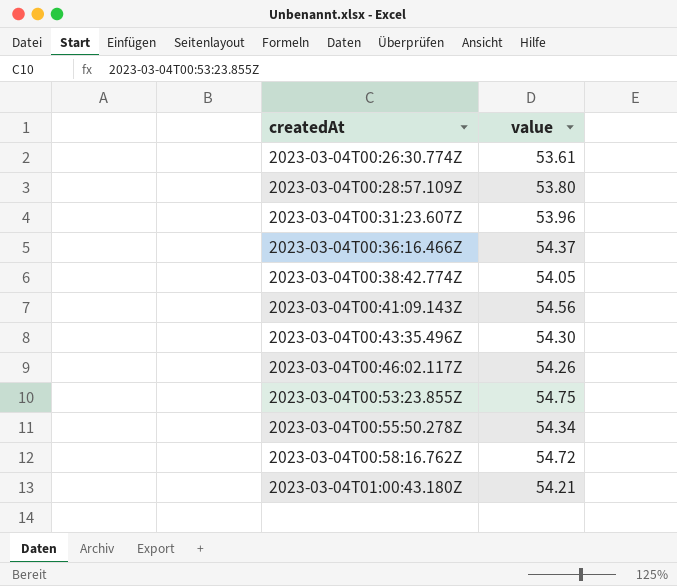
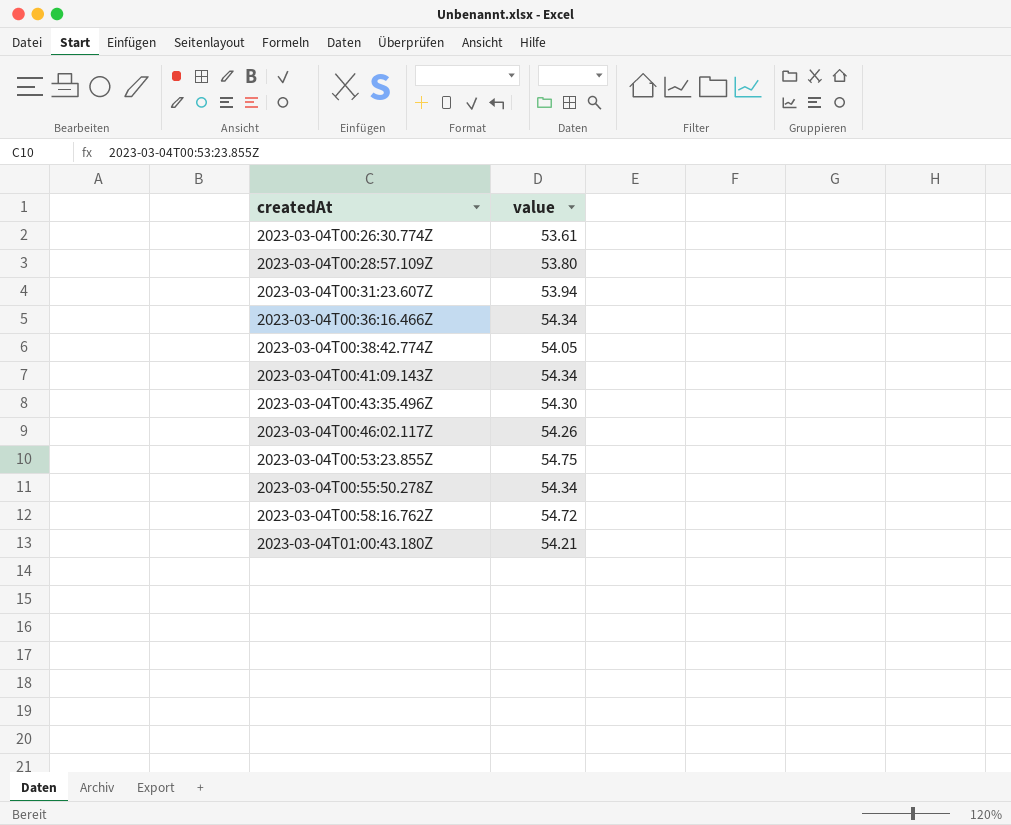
2023-03-04T00:31:23.607Z | value: 53.96 -> 53.94
2023-03-04T00:36:16.466Z | value: 54.37 -> 54.34
2023-03-04T00:41:09.143Z | value: 54.56 -> 54.34

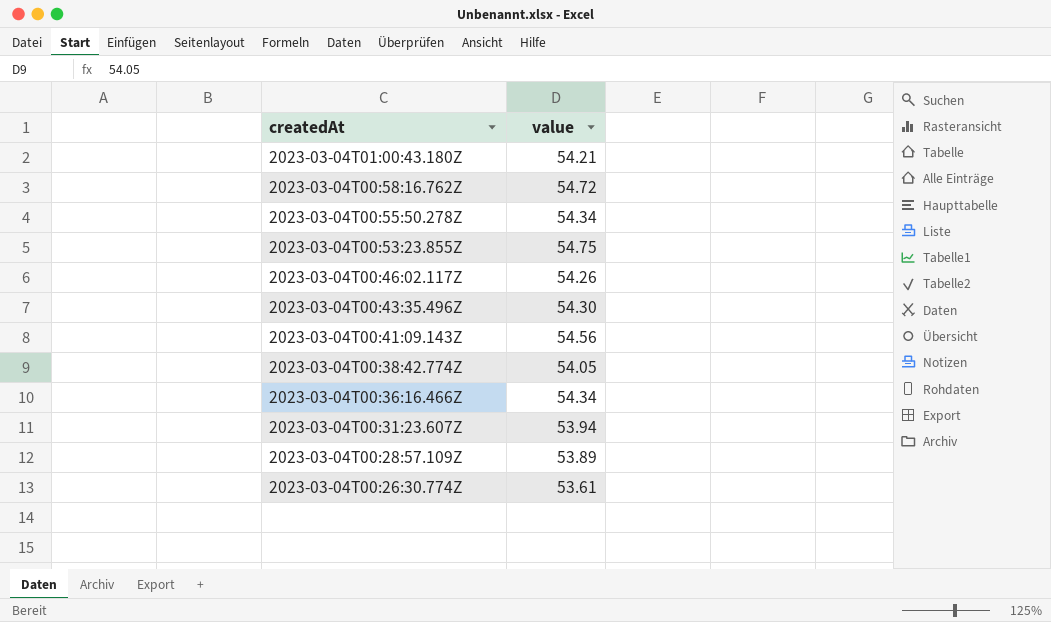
row order: createdAt ascending -> createdAt descending
2023-03-04T00:41:09.143Z | value: 54.34 -> 54.56
2023-03-04T00:28:57.109Z | value: 53.80 -> 53.89

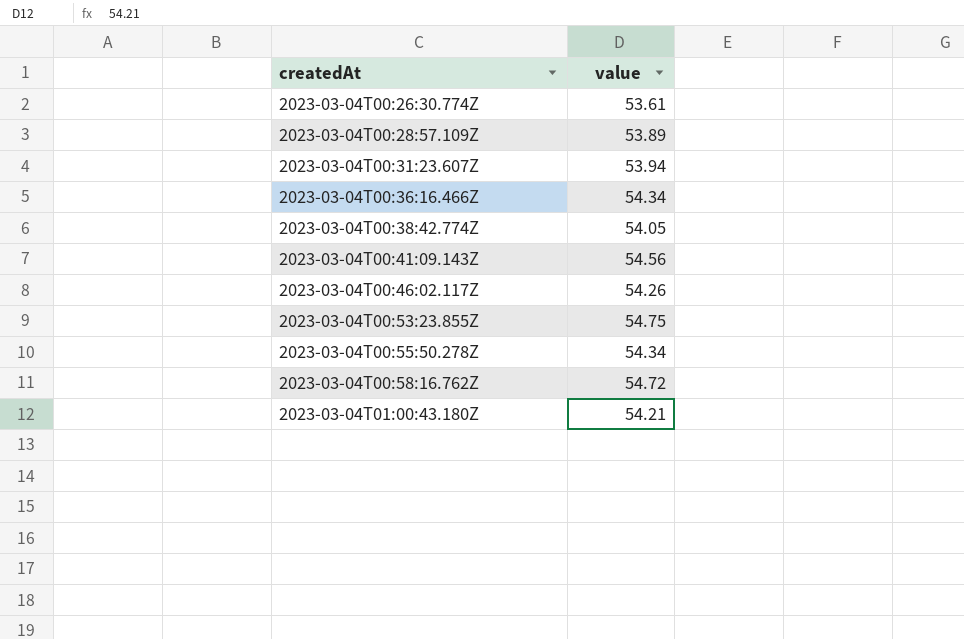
row order: createdAt descending -> createdAt ascending
row 2023-03-04T00:43:35.496Z: 54.30 -> none

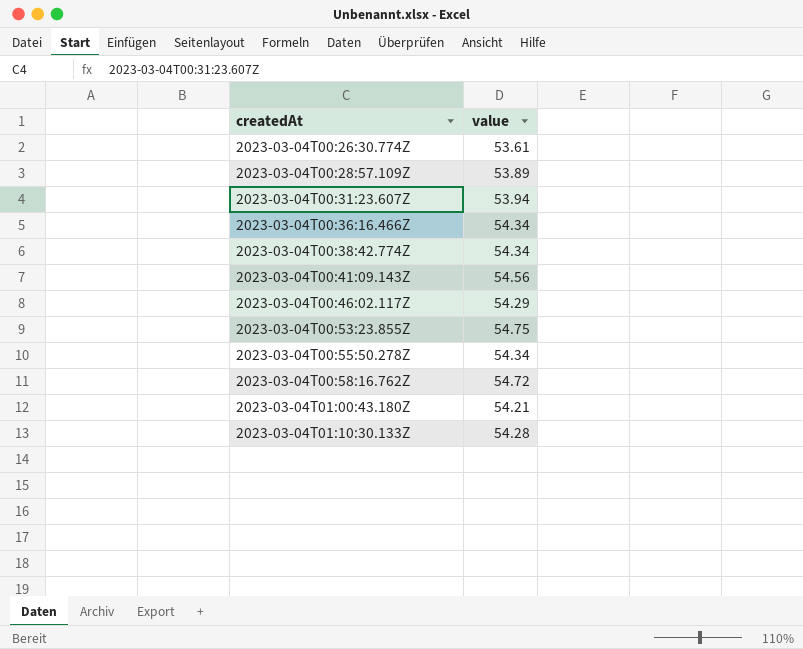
2023-03-04T00:38:42.774Z | value: 54.05 -> 54.34
2023-03-04T00:46:02.117Z | value: 54.26 -> 54.29
row 2023-03-04T01:10:30.133Z: none -> 54.28

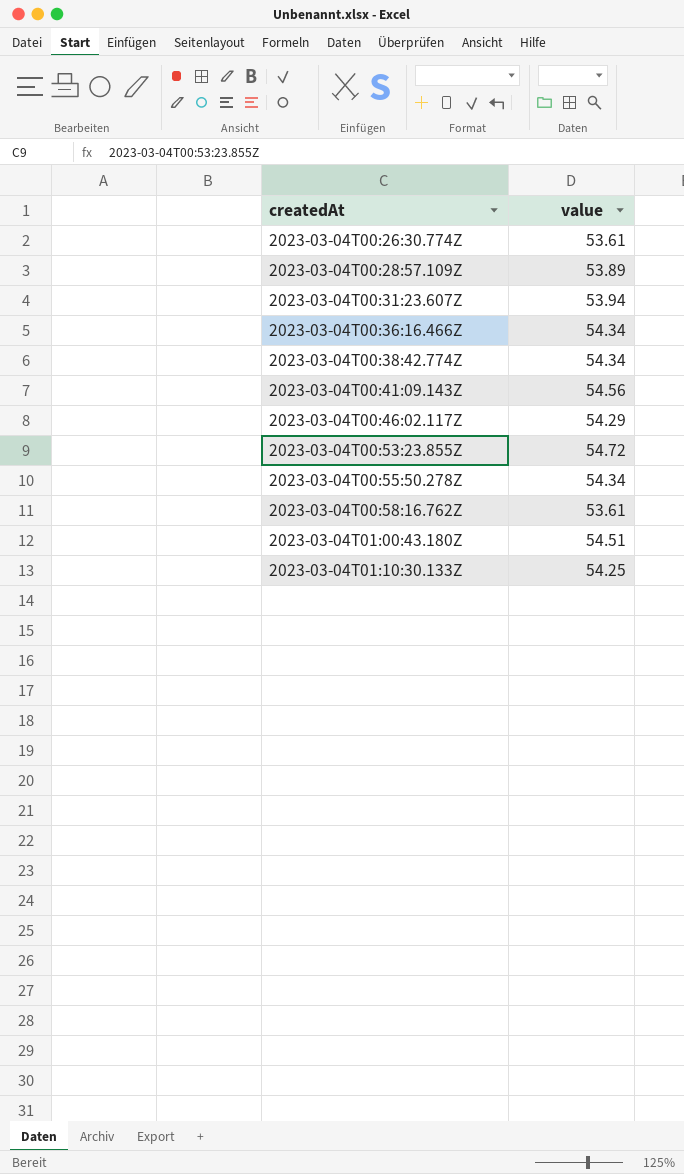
2023-03-04T00:53:23.855Z | value: 54.75 -> 54.72
2023-03-04T00:58:16.762Z | value: 54.72 -> 53.61
2023-03-04T01:00:43.180Z | value: 54.21 -> 54.51
2023-03-04T01:10:30.133Z | value: 54.28 -> 54.25

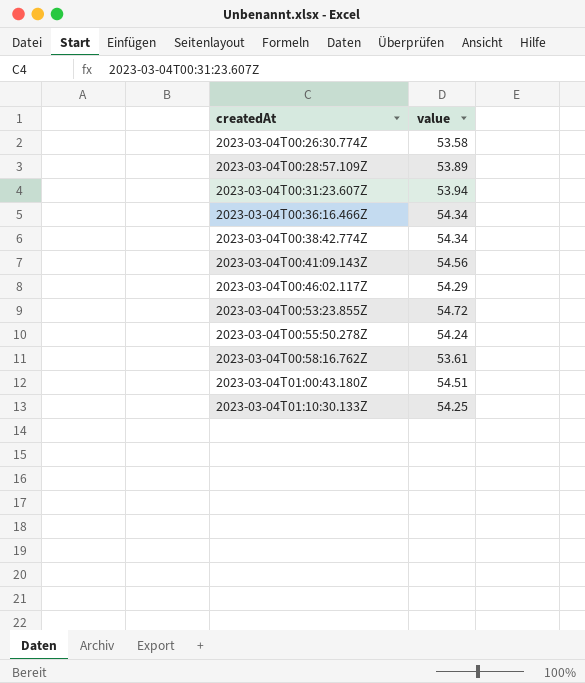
2023-03-04T00:26:30.774Z | value: 53.61 -> 53.58
2023-03-04T00:55:50.278Z | value: 54.34 -> 54.24

